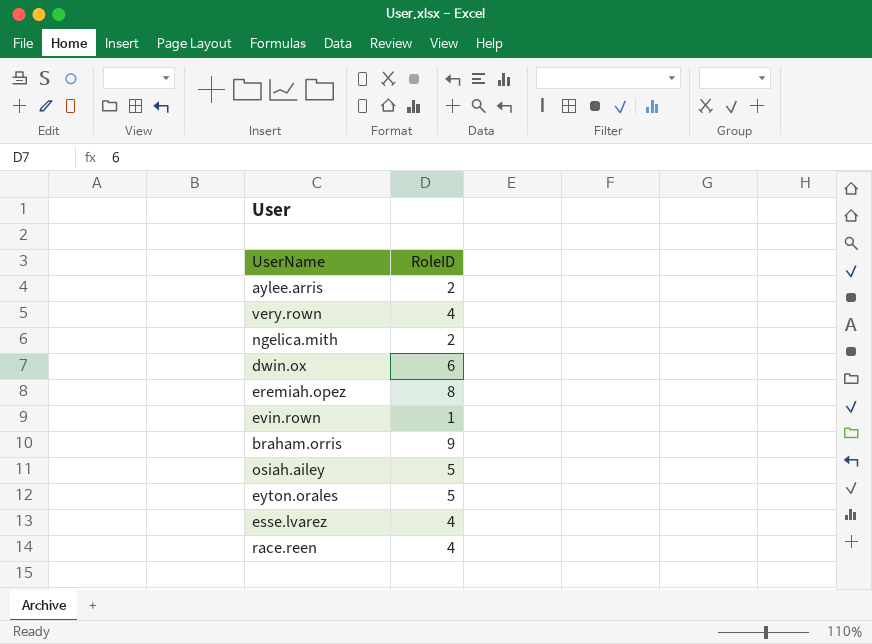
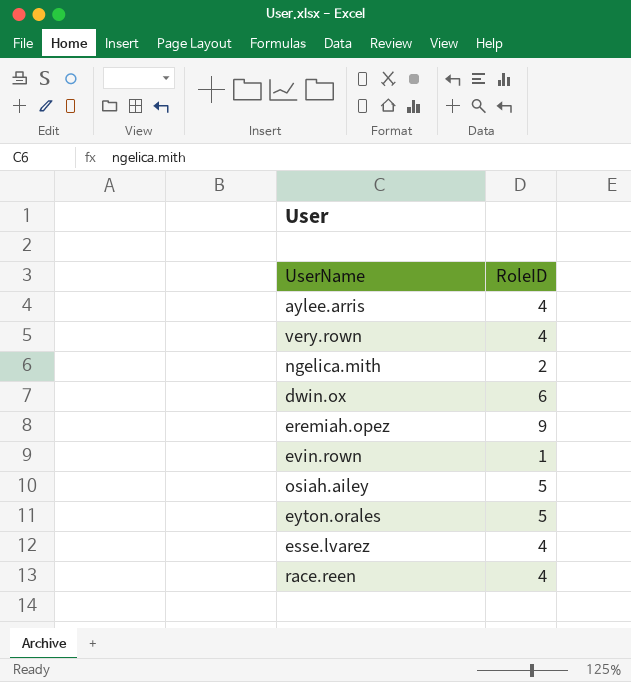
row braham.orris: 9 -> none
aylee.arris | RoleID: 2 -> 4
eremiah.opez | RoleID: 8 -> 9

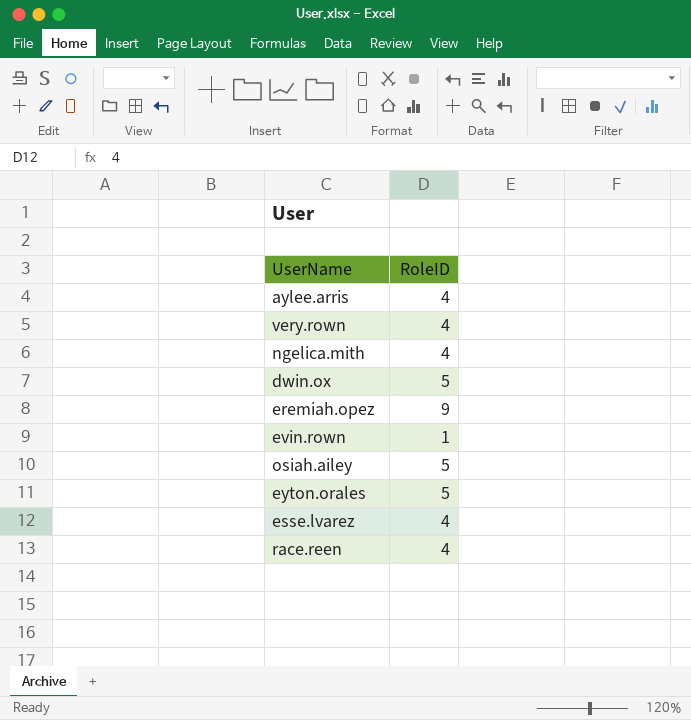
ngelica.mith | RoleID: 2 -> 4
dwin.ox | RoleID: 6 -> 5

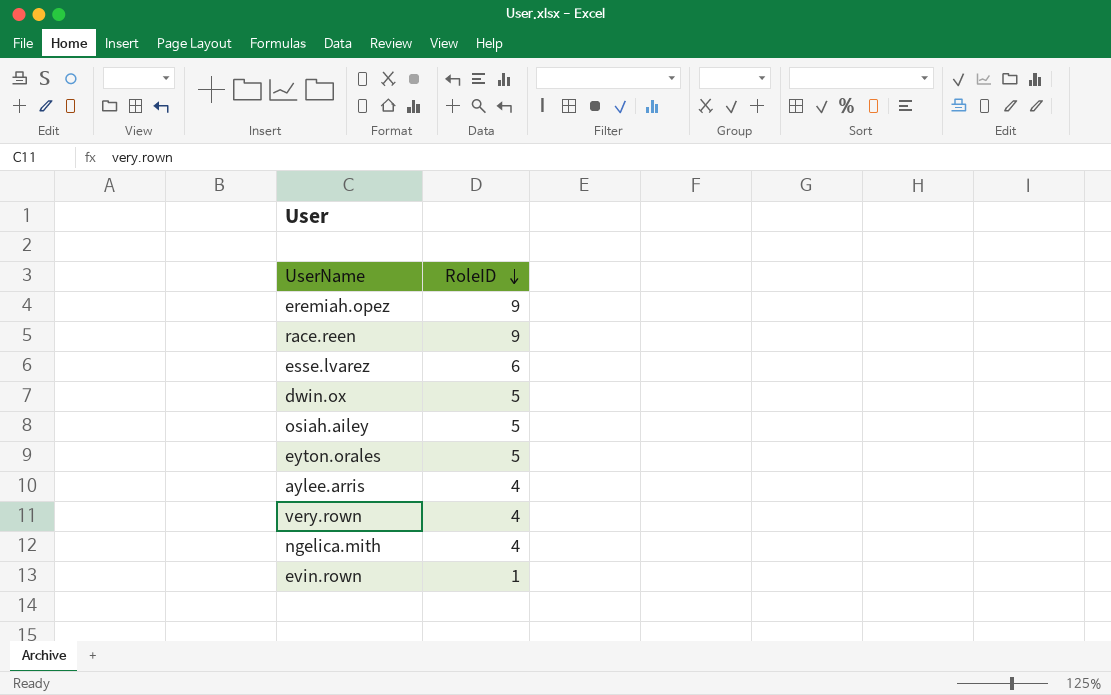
row order: none -> RoleID descending
race.reen | RoleID: 4 -> 9
esse.lvarez | RoleID: 4 -> 6

